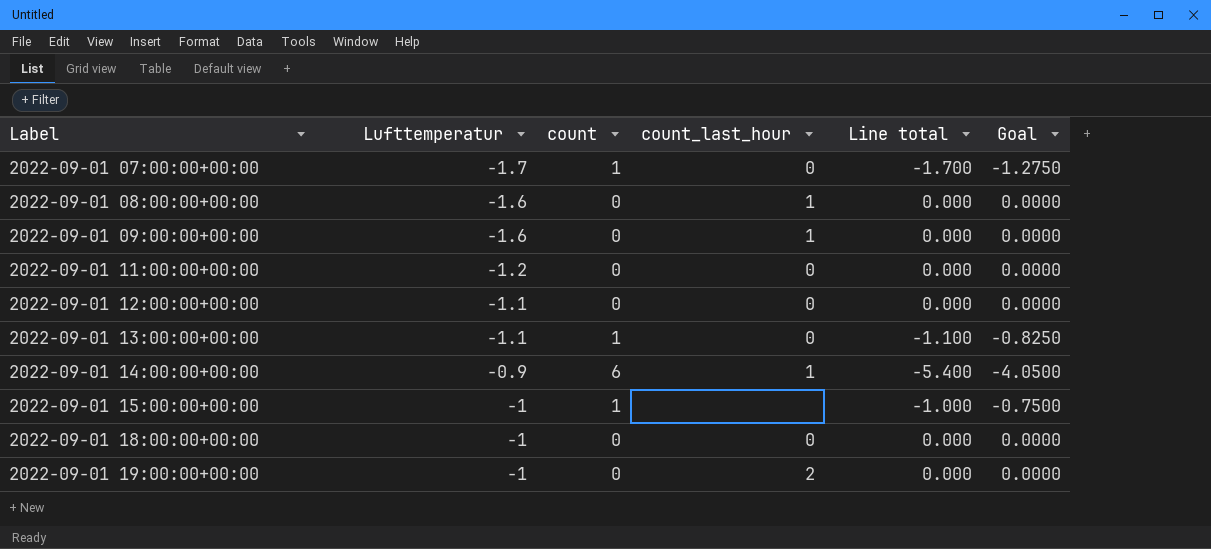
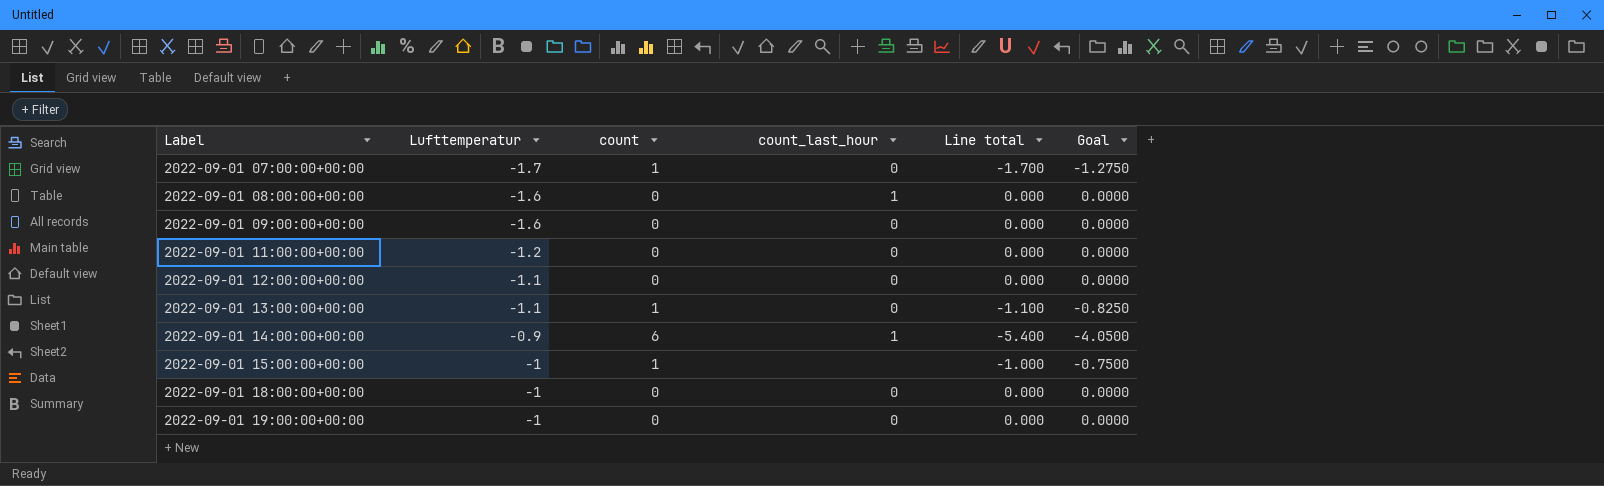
2022-09-01 09:00:00+00:00 | count_last_hour: 1 -> 0
2022-09-01 19:00:00+00:00 | count_last_hour: 2 -> 0

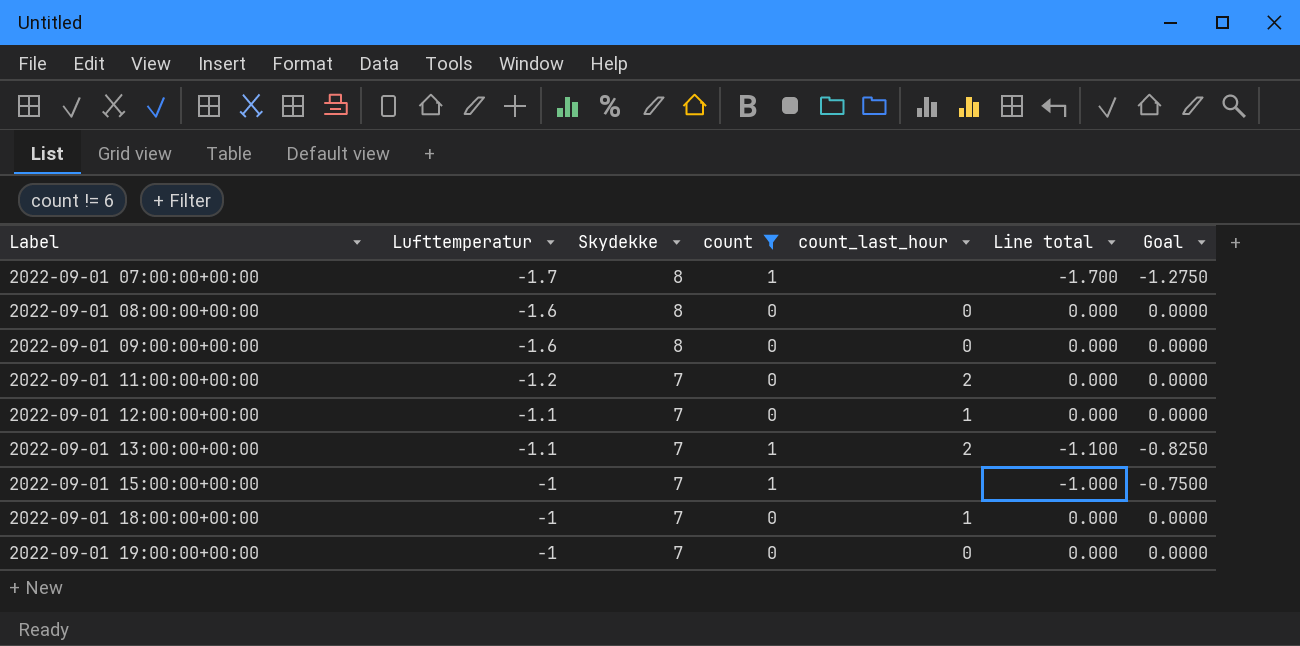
filter: none -> count != 6
column Skydekke | position: none -> 3
2022-09-01 07:00:00+00:00 | count_last_hour: 0 -> none
2022-09-01 08:00:00+00:00 | count_last_hour: 1 -> 0
2022-09-01 11:00:00+00:00 | count_last_hour: 0 -> 2
2022-09-01 12:00:00+00:00 | count_last_hour: 0 -> 1
2022-09-01 13:00:00+00:00 | count_last_hour: 0 -> 2
2022-09-01 18:00:00+00:00 | count_last_hour: 0 -> 1

